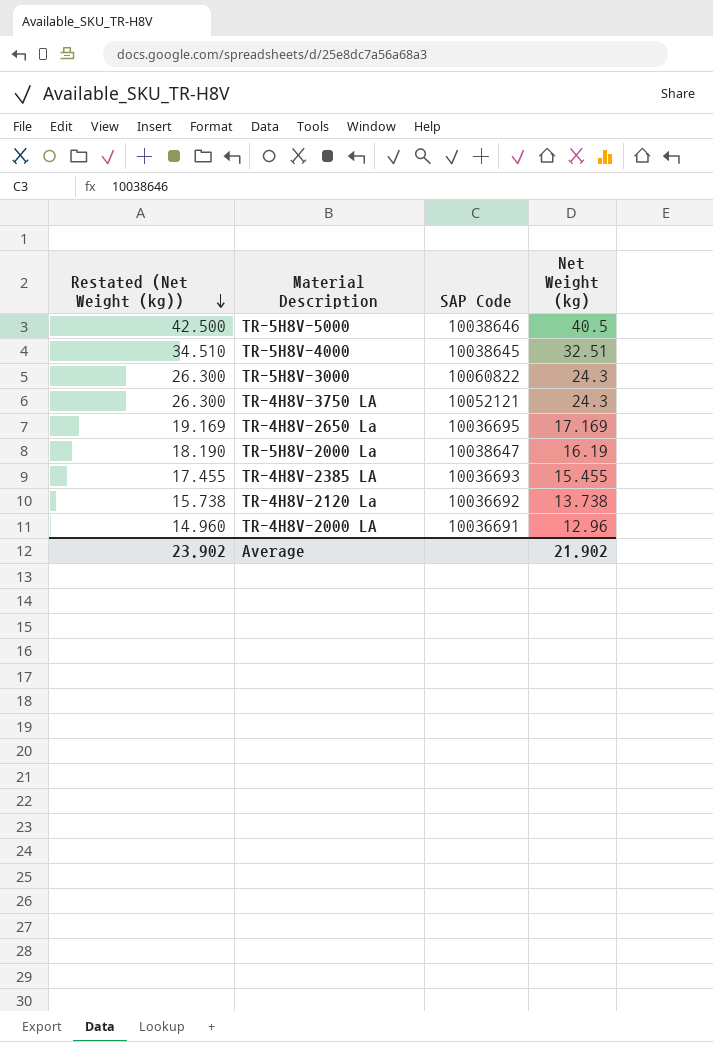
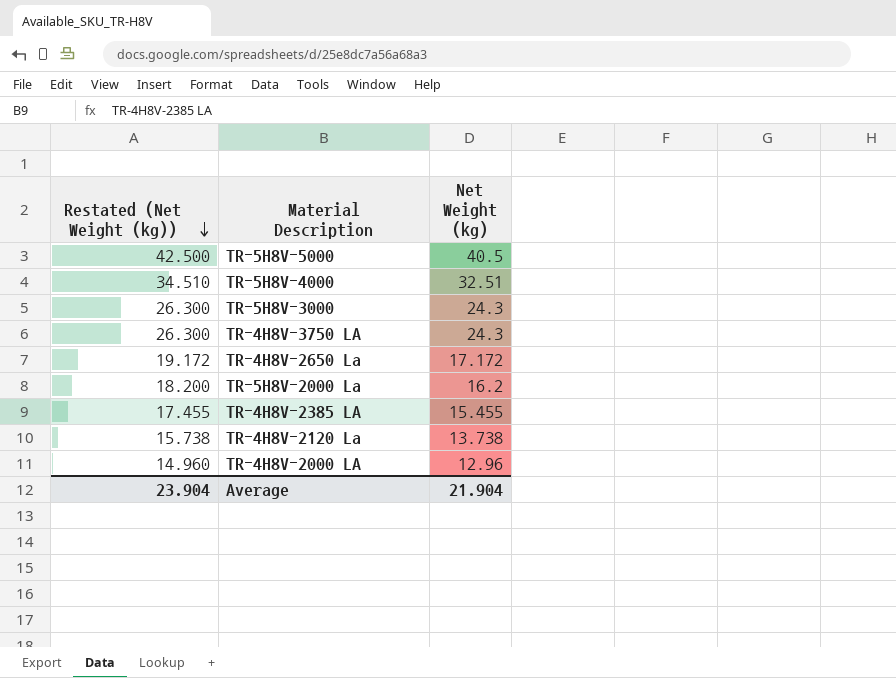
column SAP Code | position: 3 -> none
TR-4H8V-2650 La | Restated (Net Weight (kg)): 19.169 -> 19.172
TR-4H8V-2650 La | Net Weight (kg): 17.169 -> 17.172
TR-5H8V-2000 La | Restated (Net Weight (kg)): 18.190 -> 18.200
TR-5H8V-2000 La | Net Weight (kg): 16.19 -> 16.2
Average | Restated (Net Weight (kg)): 23.902 -> 23.904
Average | Net Weight (kg): 21.902 -> 21.904

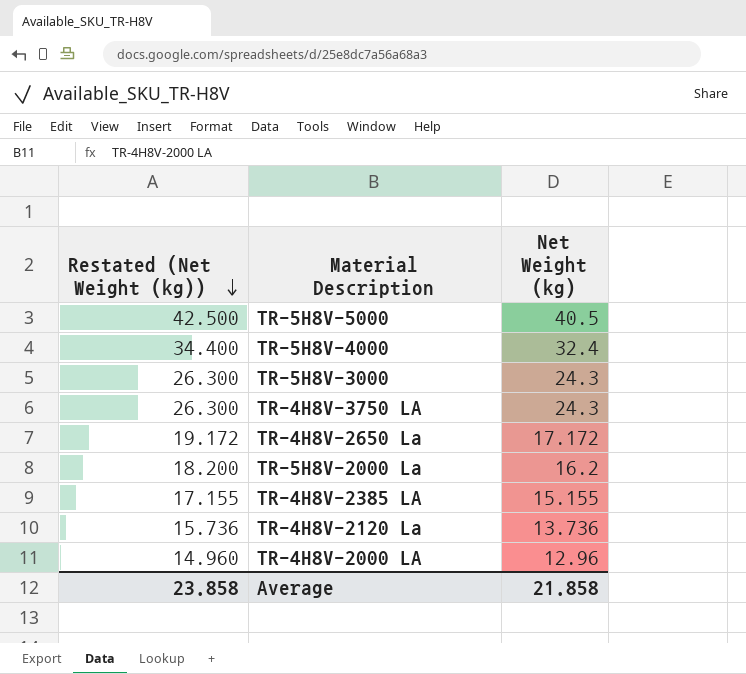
TR-5H8V-4000 | Restated (Net Weight (kg)): 34.510 -> 34.400
TR-5H8V-4000 | Net Weight (kg): 32.51 -> 32.4
TR-4H8V-2385 LA | Restated (Net Weight (kg)): 17.455 -> 17.155
TR-4H8V-2385 LA | Net Weight (kg): 15.455 -> 15.155
TR-4H8V-2120 La | Restated (Net Weight (kg)): 15.738 -> 15.736
TR-4H8V-2120 La | Net Weight (kg): 13.738 -> 13.736
Average | Restated (Net Weight (kg)): 23.904 -> 23.858
Average | Net Weight (kg): 21.904 -> 21.858

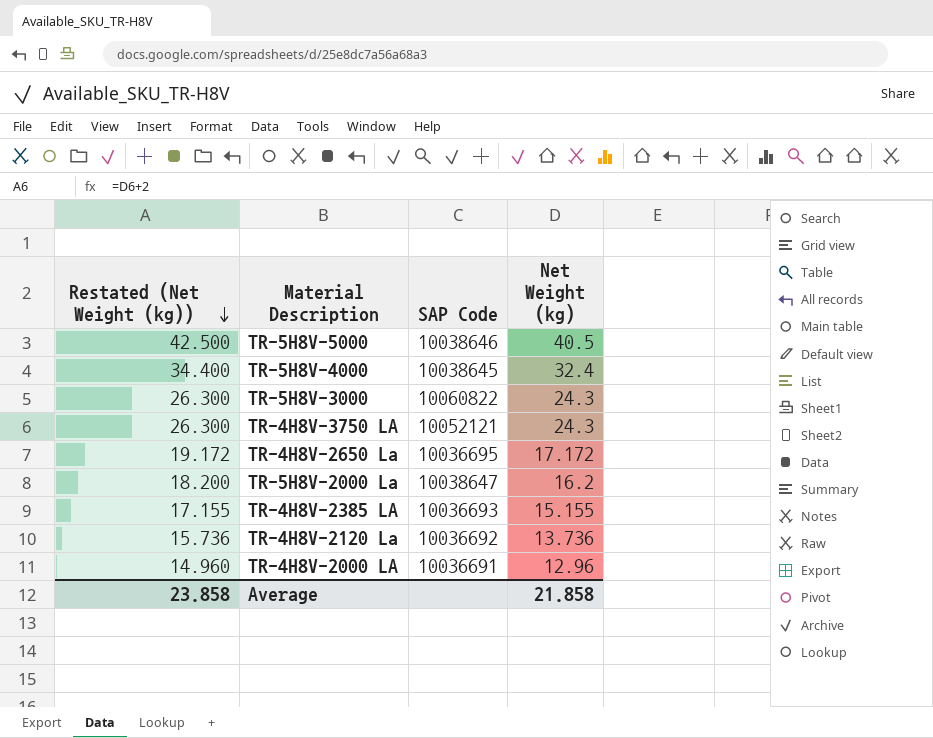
column SAP Code | position: none -> 3

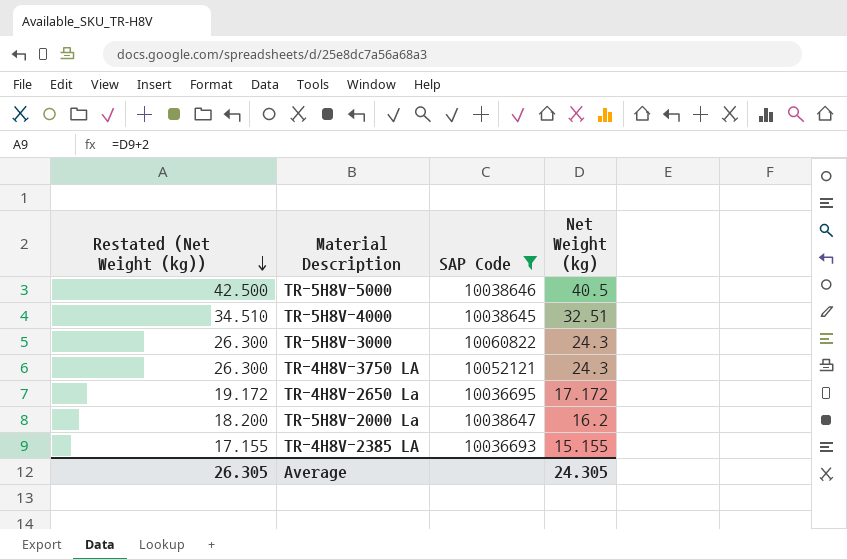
filter: none -> SAP Code >= 10036693
TR-5H8V-4000 | Restated (Net Weight (kg)): 34.400 -> 34.510
TR-5H8V-4000 | Net Weight (kg): 32.4 -> 32.51
Average | Restated (Net Weight (kg)): 23.858 -> 26.305
Average | Net Weight (kg): 21.858 -> 24.305

